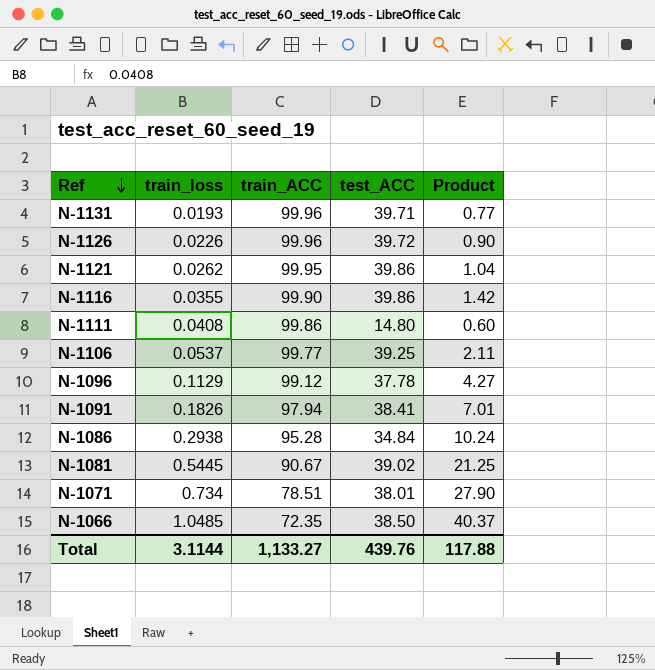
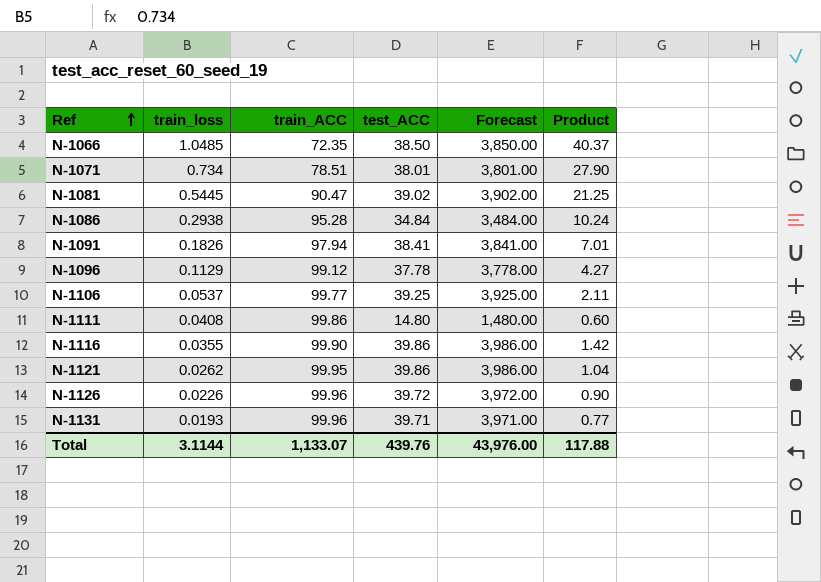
row order: Ref descending -> Ref ascending
column Forecast | formula: none -> [test_ACC] * 100
N-1081 | train_ACC: 90.67 -> 90.47
Total | train_ACC: 1,133.27 -> 1,133.07

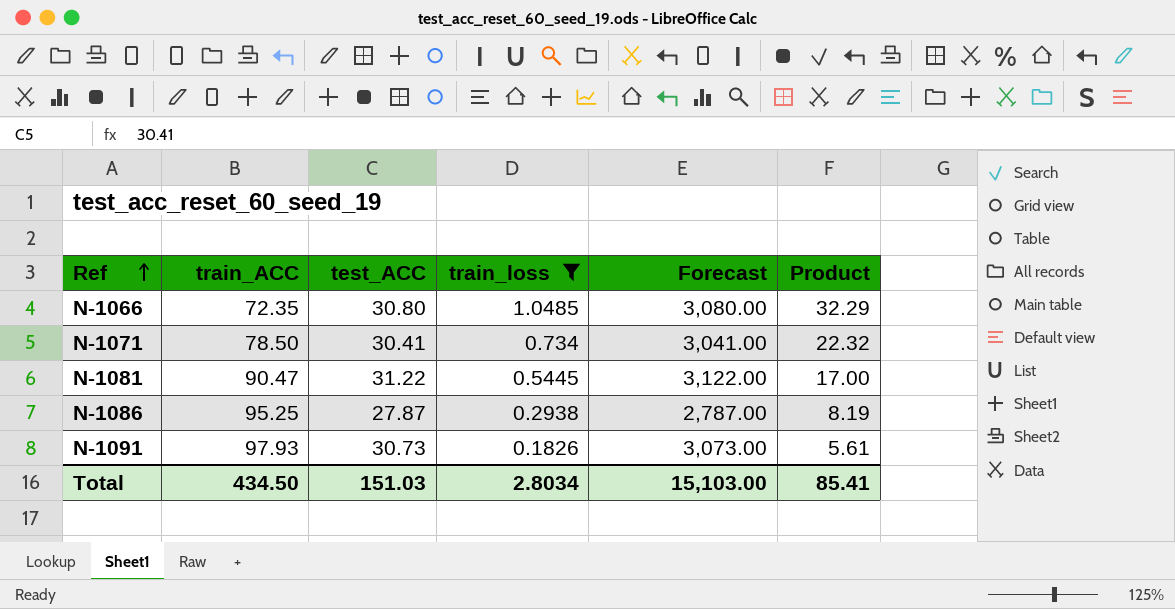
filter: none -> train_loss >= 0.1826
column train_loss | position: 2 -> 4
N-1066 | test_ACC: 38.50 -> 30.80
N-1066 | Forecast: 3,850.00 -> 3,080.00
N-1066 | Product: 40.37 -> 32.29
N-1071 | train_ACC: 78.51 -> 78.50
N-1071 | test_ACC: 38.01 -> 30.41
N-1071 | Forecast: 3,801.00 -> 3,041.00
N-1071 | Product: 27.90 -> 22.32
N-1081 | test_ACC: 39.02 -> 31.22
N-1081 | Forecast: 3,902.00 -> 3,122.00
N-1081 | Product: 21.25 -> 17.00
N-1086 | train_ACC: 95.28 -> 95.25
N-1086 | test_ACC: 34.84 -> 27.87
N-1086 | Forecast: 3,484.00 -> 2,787.00
N-1086 | Product: 10.24 -> 8.19
N-1091 | train_ACC: 97.94 -> 97.93
N-1091 | test_ACC: 38.41 -> 30.73
N-1091 | Forecast: 3,841.00 -> 3,073.00
N-1091 | Product: 7.01 -> 5.61
Total | train_ACC: 1,133.07 -> 434.50
Total | test_ACC: 439.76 -> 151.03
Total | train_loss: 3.1144 -> 2.8034
Total | Forecast: 43,976.00 -> 15,103.00
Total | Product: 117.88 -> 85.41

